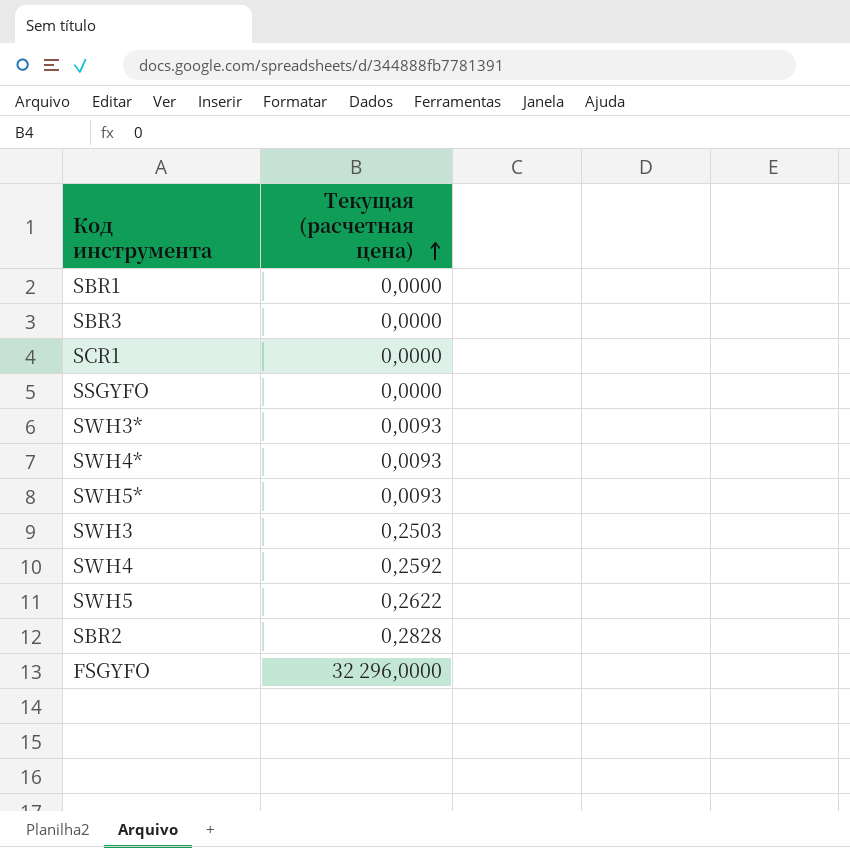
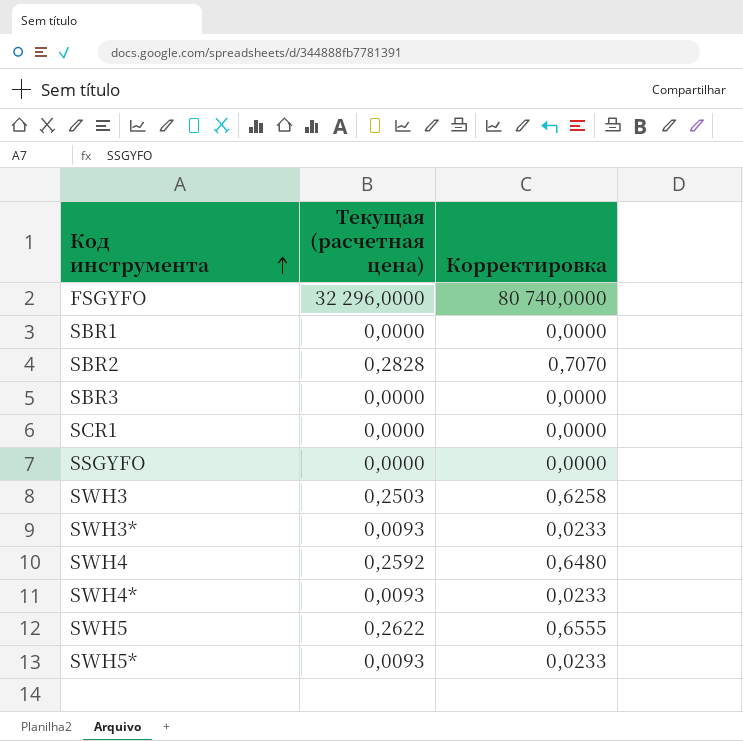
row order: Текущая (расчетная цена) ascending -> Код инструмента ascending
column Корректировка | formula: none -> [Текущая (расчетная цена)] * 2,5

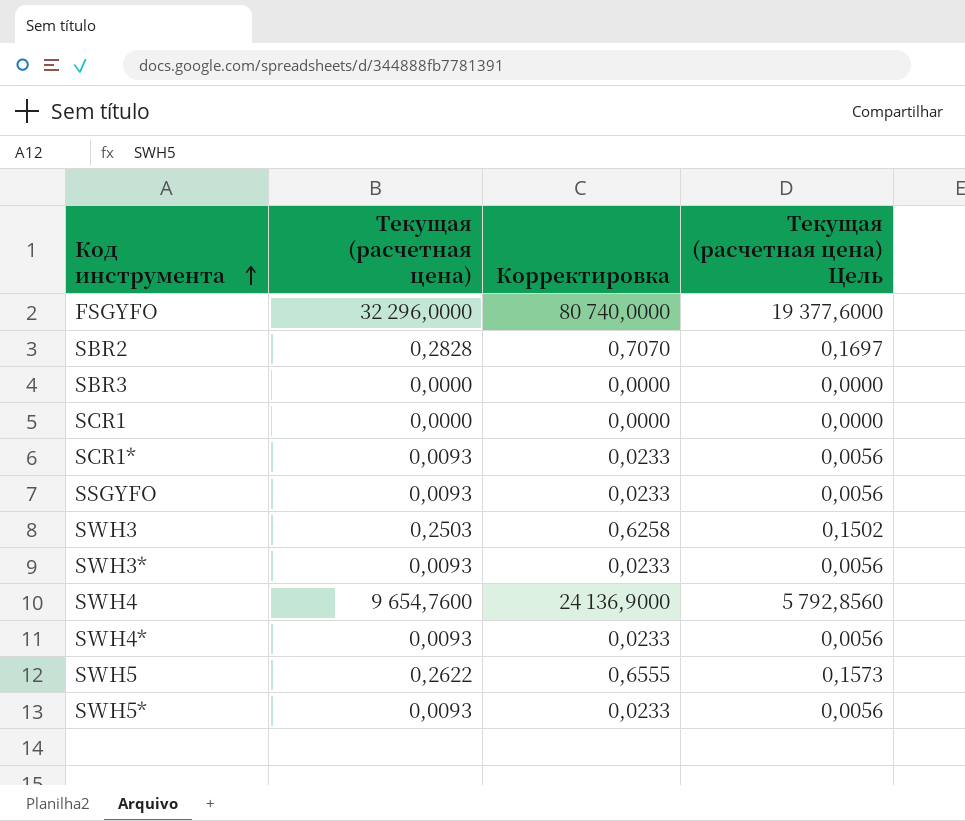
column Текущая (расчетная цена) Цель | formula: none -> [Текущая (расчетная цена)] * 0,6
row SBR1: 0,0000 | 0,0000 -> none
row SCR1*: none -> 0,0093 | 0,0233 | 0,0056
SSGYFO | Текущая (расчетная цена): 0,0000 -> 0,0093
SSGYFO | Корректировка: 0,0000 -> 0,0233
SWH4 | Текущая (расчетная цена): 0,2592 -> 9 654,7600
SWH4 | Корректировка: 0,6480 -> 24 136,9000

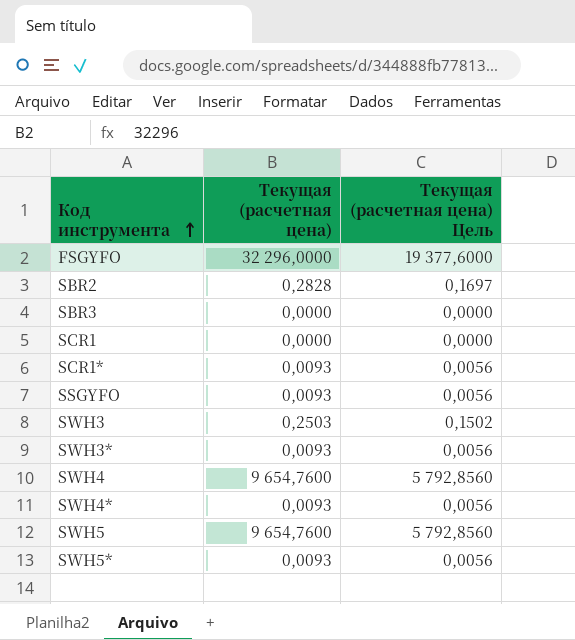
column Корректировка | formula: [Текущая (расчетная цена)] * 2,5 -> none
SWH5 | Текущая (расчетная цена): 0,2622 -> 9 654,7600
SWH5 | Текущая (расчетная цена) Цель: 0,1573 -> 5 792,8560

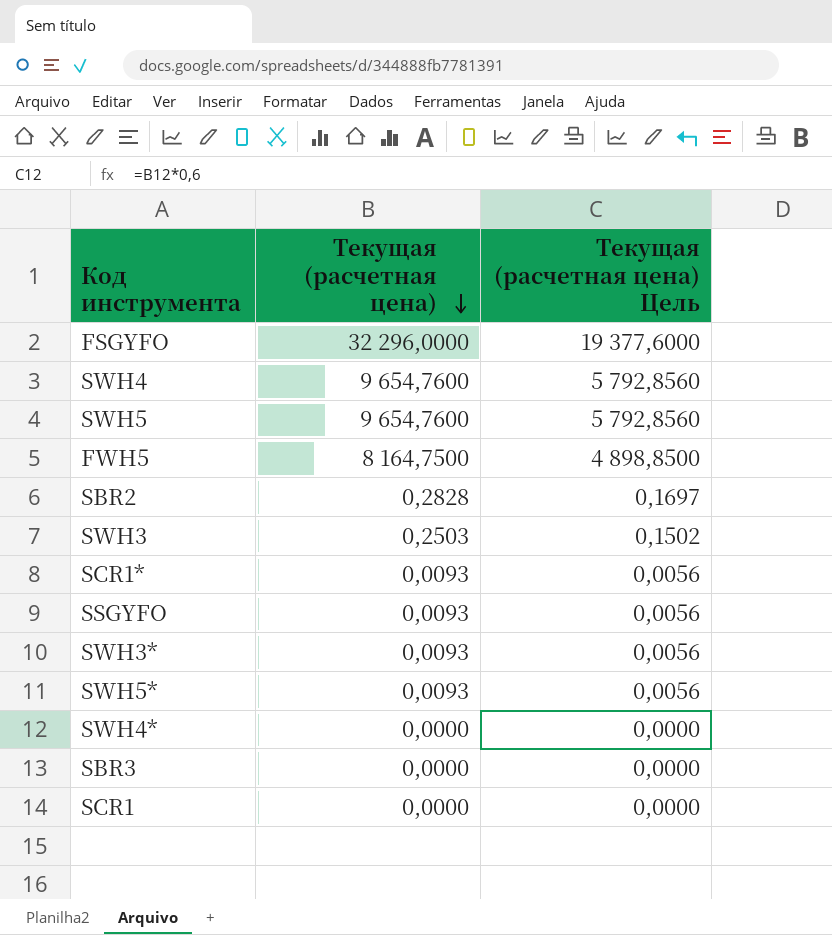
row order: Код инструмента ascending -> Текущая (расчетная цена) descending
row FWH5: none -> 8 164,7500 | 4 898,8500
SWH4* | Текущая (расчетная цена): 0,0093 -> 0,0000
SWH4* | Текущая (расчетная цена) Цель: 0,0056 -> 0,0000

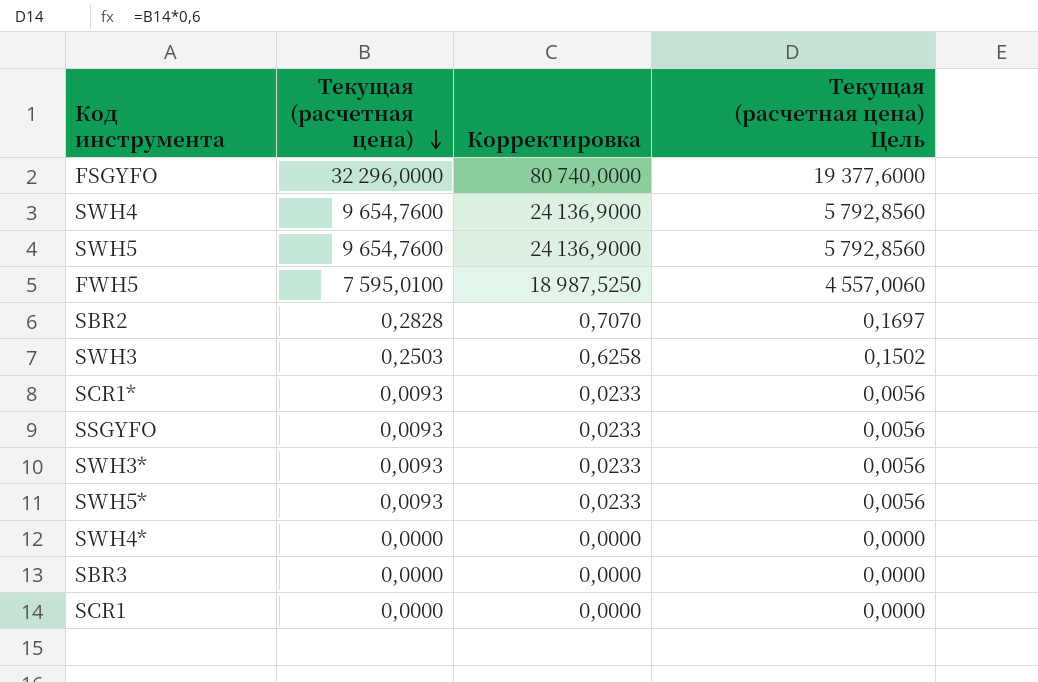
column Корректировка | formula: none -> [Текущая (расчетная цена)] * 2,5
FWH5 | Текущая (расчетная цена): 8 164,7500 -> 7 595,0100
FWH5 | Текущая (расчетная цена) Цель: 4 898,8500 -> 4 557,0060

